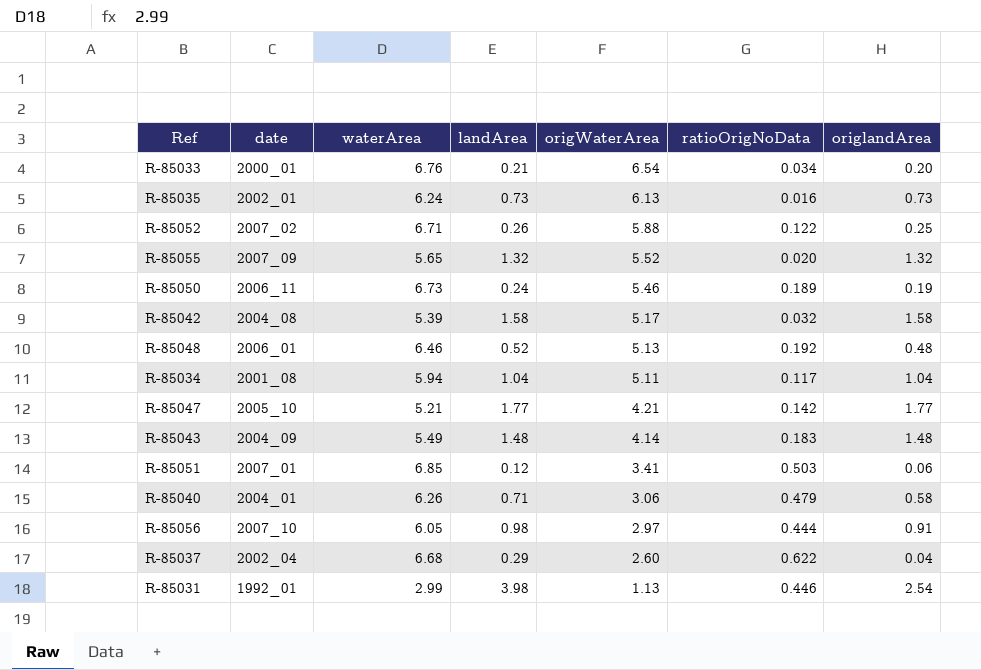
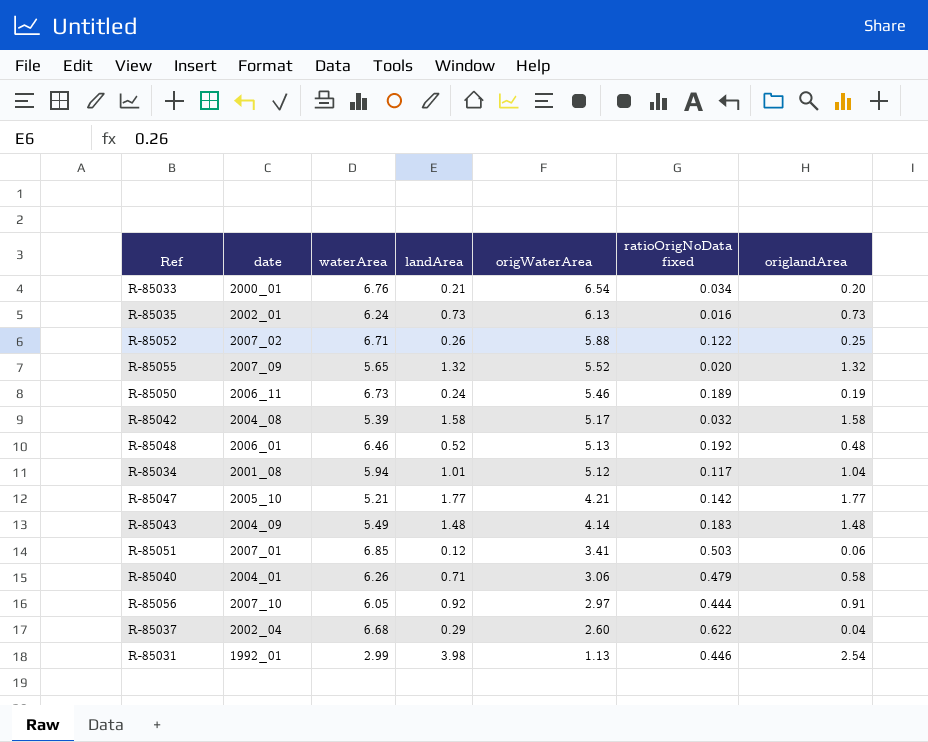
column name: ratioOrigNoData -> ratioOrigNoData fixed
R-85034 | landArea: 1.04 -> 1.01
R-85034 | origWaterArea: 5.11 -> 5.12
R-85056 | landArea: 0.98 -> 0.92

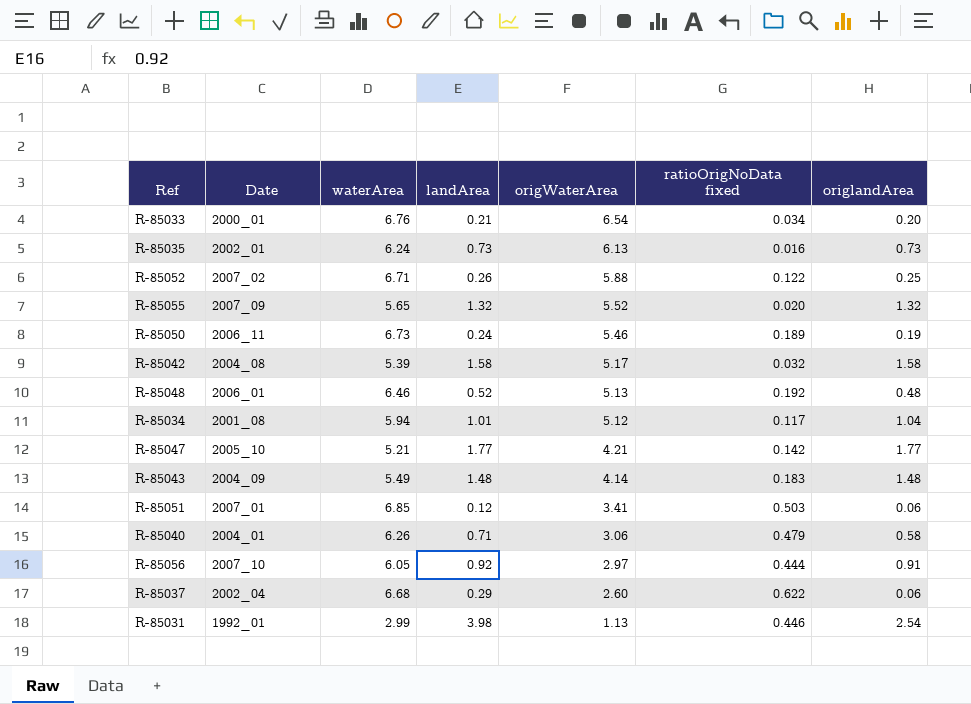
column name: date -> Date
R-85037 | origlandArea: 0.04 -> 0.06

